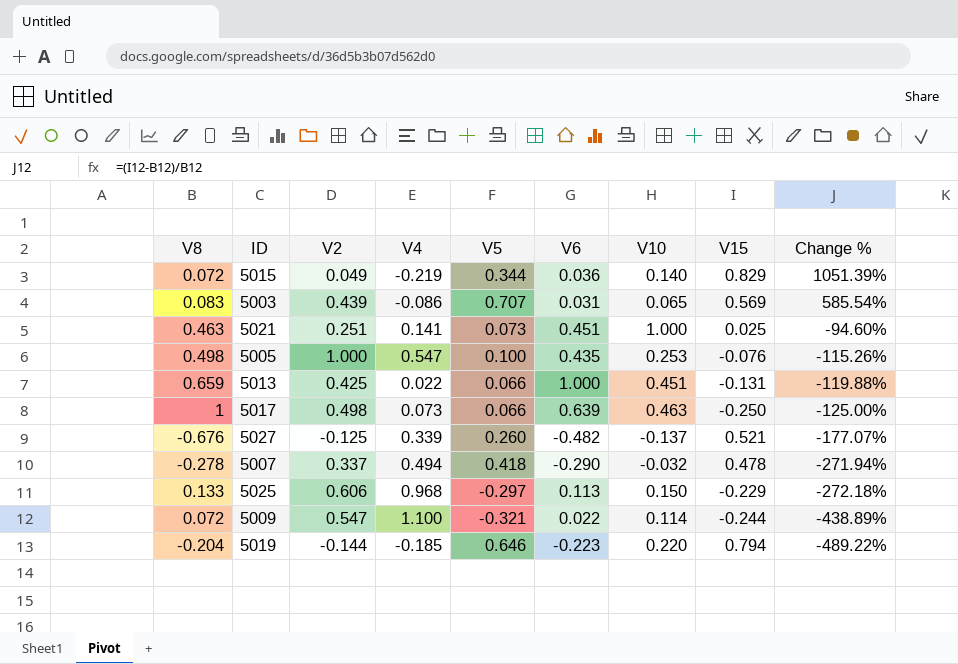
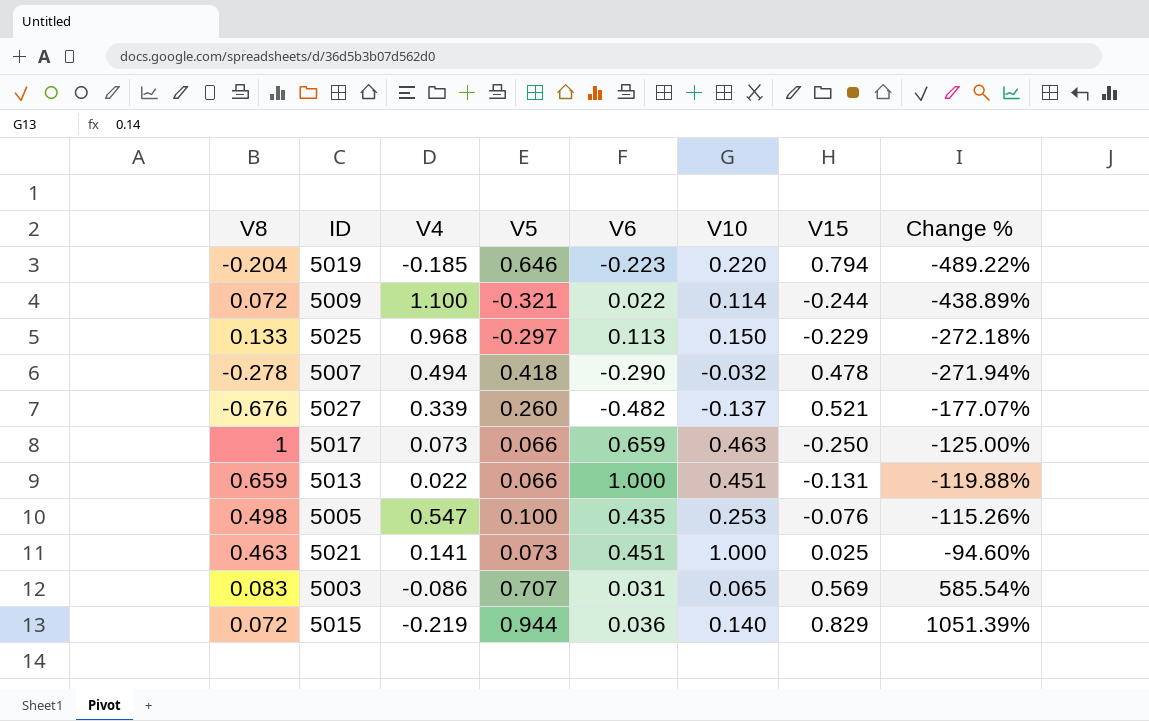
row order: Change % descending -> Change % ascending
column V2 | position: 3 -> none
5017 | V6: 0.639 -> 0.659
5015 | V5: 0.344 -> 0.944

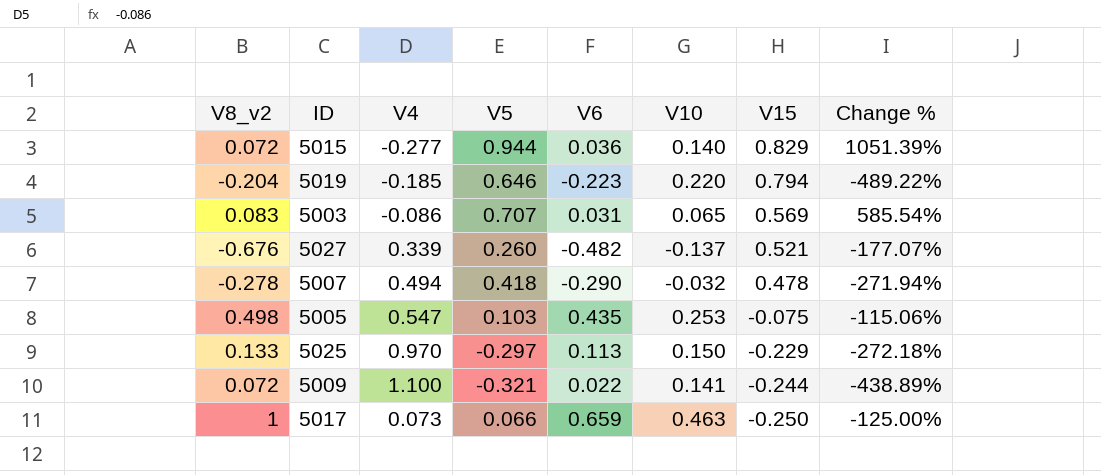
row order: Change % ascending -> V15 descending
column name: V8 -> V8_v2
row 5013: 0.659 | 0.022 | 0.066 | 1.000 | 0.451 | -0.131 | -119.88% -> none
row 5021: 0.463 | 0.141 | 0.073 | 0.451 | 1.000 | 0.025 | -94.60% -> none
5015 | V4: -0.219 -> -0.277
5005 | V5: 0.100 -> 0.103
5005 | V15: -0.076 -> -0.075
5005 | Change %: -115.26% -> -115.06%
5025 | V4: 0.968 -> 0.970
5009 | V10: 0.114 -> 0.141

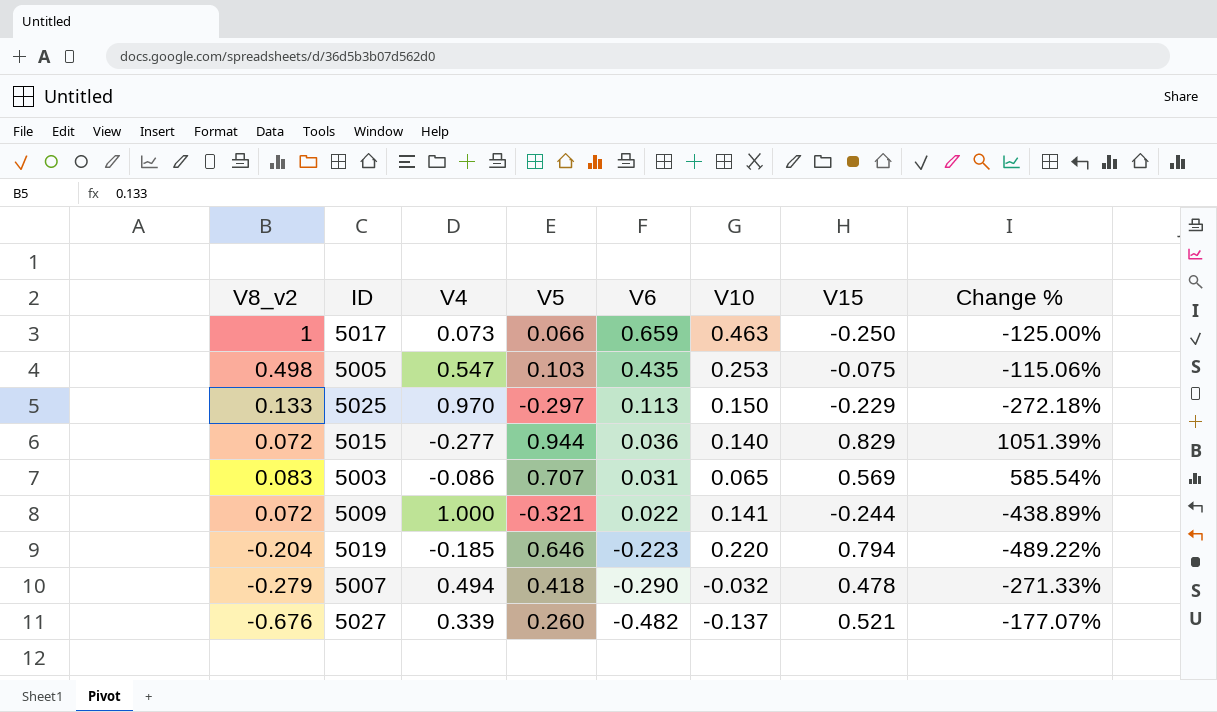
row order: V15 descending -> V6 descending
5009 | V4: 1.100 -> 1.000
5007 | V8_v2: -0.278 -> -0.279
5007 | Change %: -271.94% -> -271.33%

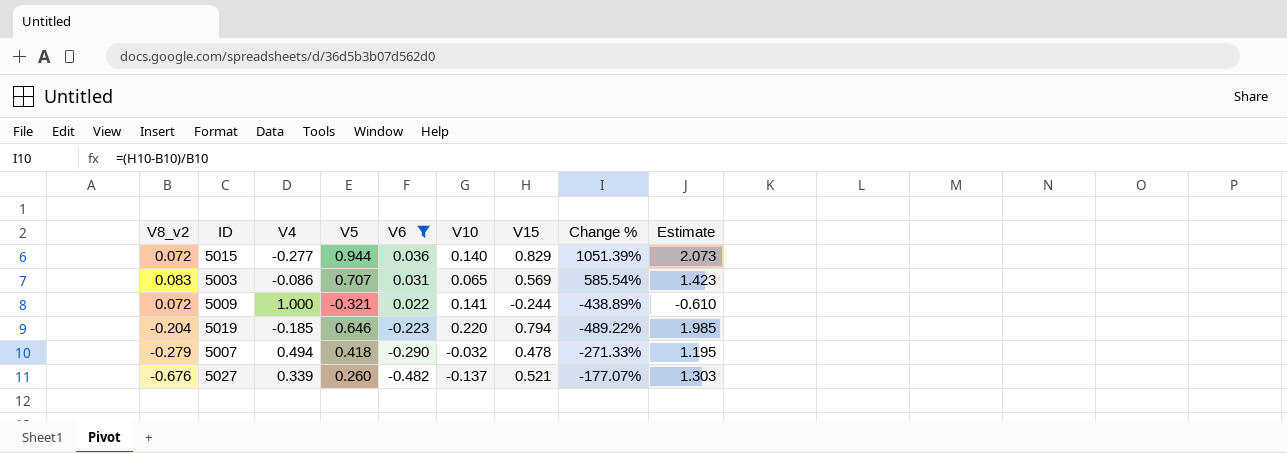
filter: none -> V6 <= 0.036
column Estimate | formula: none -> [V15] * 2.5

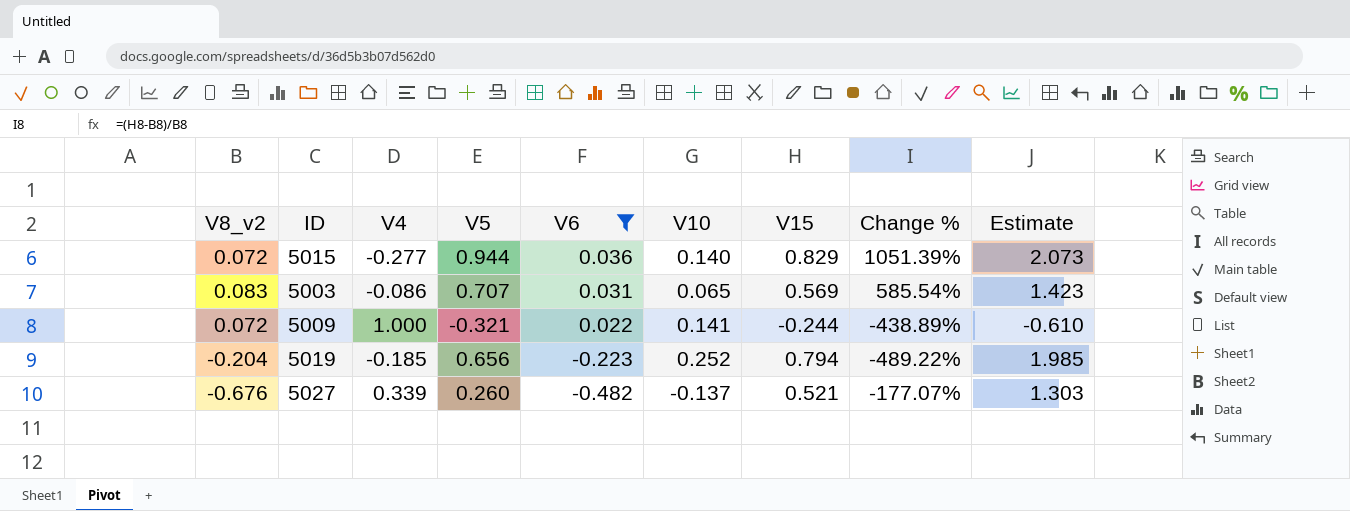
row 5007: -0.279 | 0.494 | 0.418 | -0.290 | -0.032 | 0.478 | -271.33% | 1.195 -> none
5019 | V5: 0.646 -> 0.656
5019 | V10: 0.220 -> 0.252

